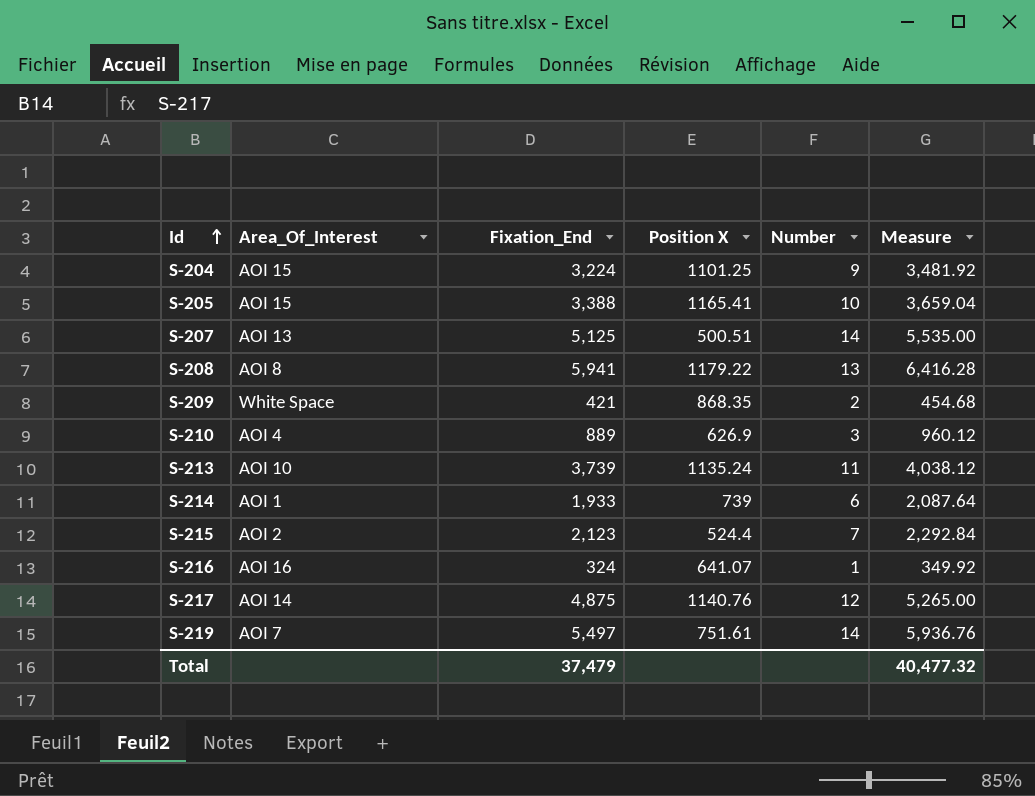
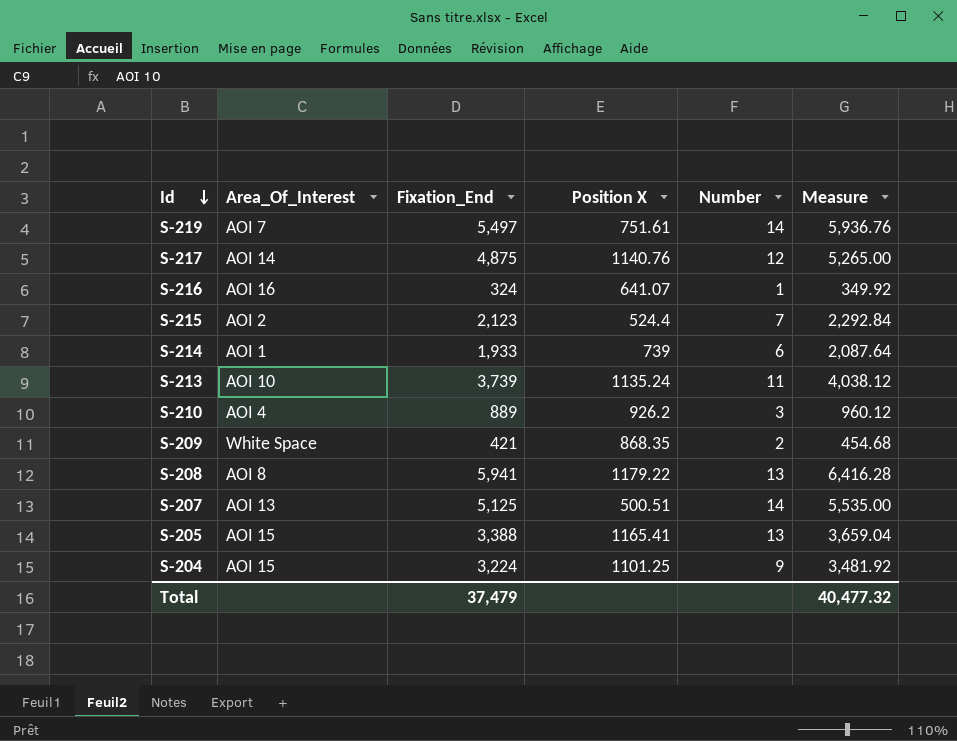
row order: Id ascending -> Id descending
S-210 | Position X: 626.9 -> 926.2
S-205 | Number: 10 -> 13

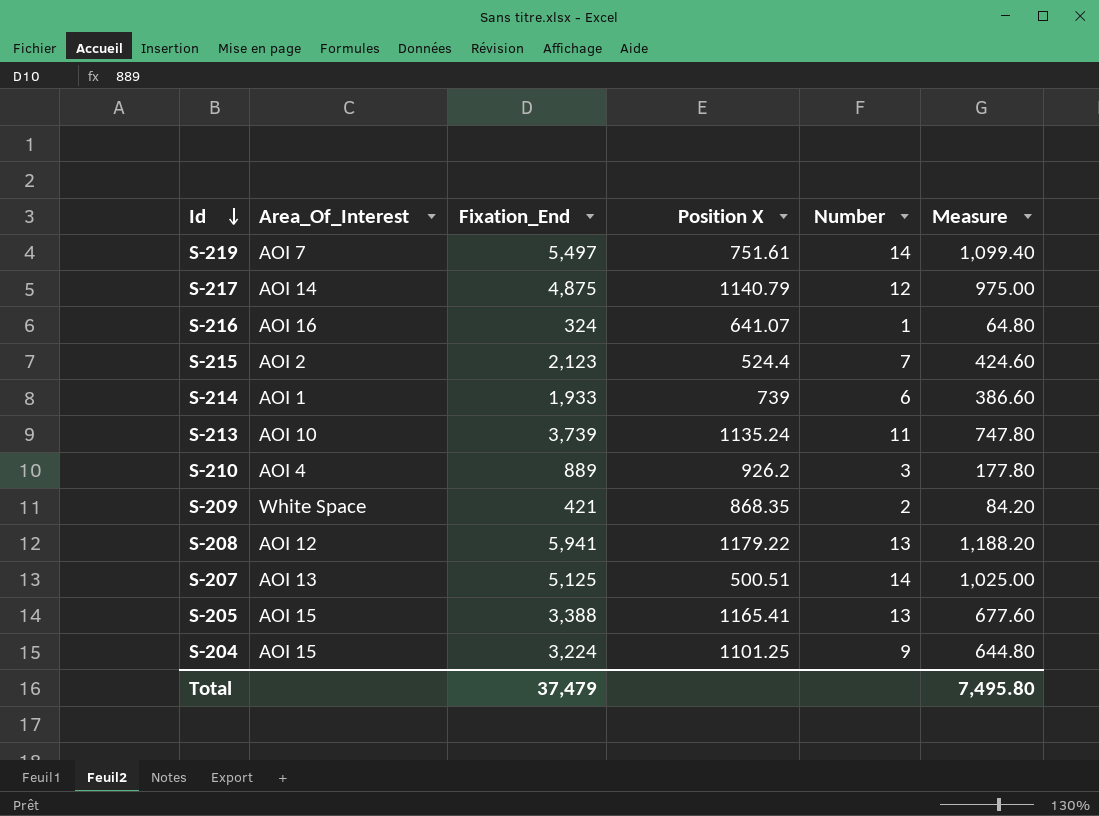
column Measure | formula: [Fixation_End] * 1.08 -> [Fixation_End] * 0.2
S-217 | Position X: 1140.76 -> 1140.79
S-208 | Area_Of_Interest: AOI 8 -> AOI 12
Total | Measure: 40,477.32 -> 7,495.80

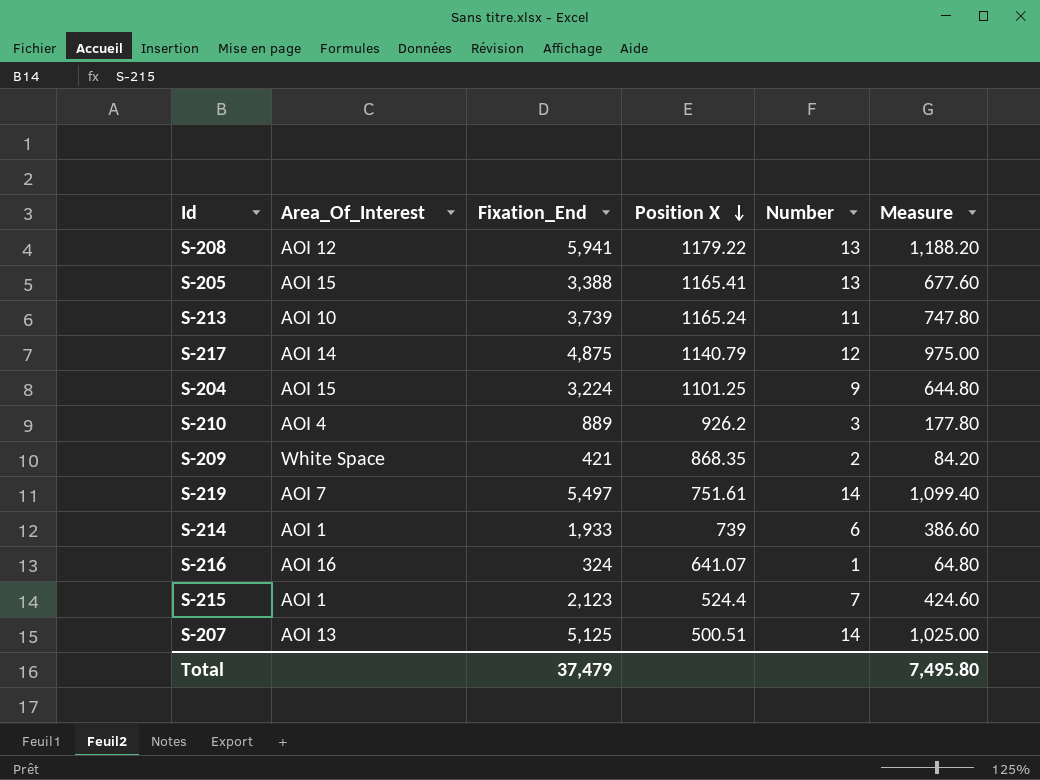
row order: Id descending -> Position X descending
S-213 | Position X: 1135.24 -> 1165.24
S-215 | Area_Of_Interest: AOI 2 -> AOI 1

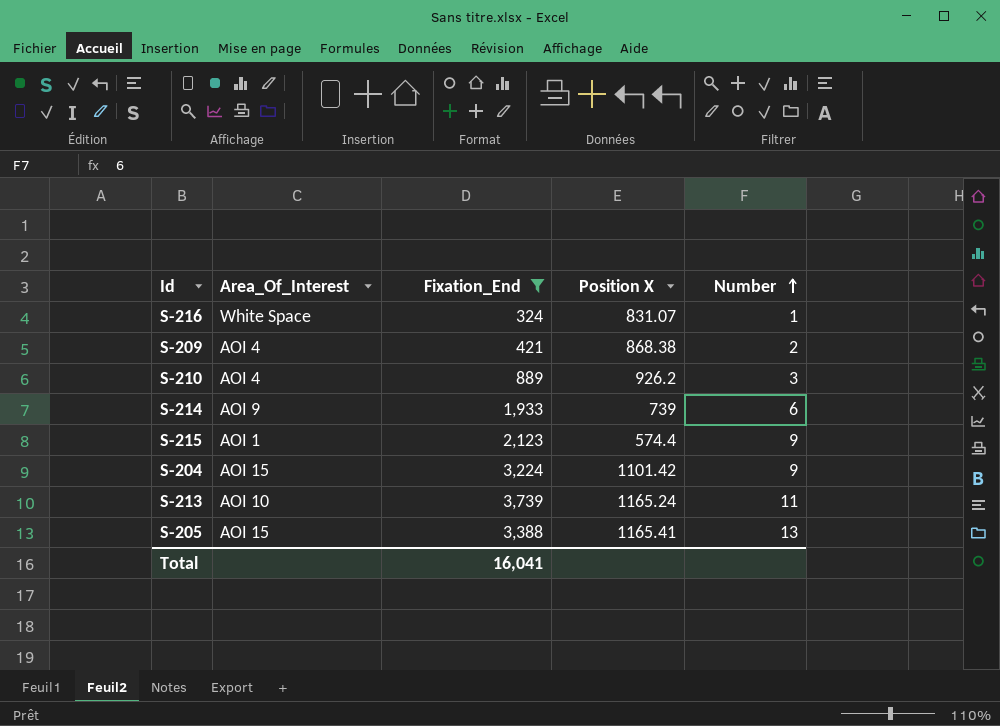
filter: none -> Fixation_End <= 3,739
row order: Position X descending -> Number ascending
column Measure | formula: [Fixation_End] * 0.2 -> none
S-216 | Area_Of_Interest: AOI 16 -> White Space
S-216 | Position X: 641.07 -> 831.07
S-209 | Area_Of_Interest: White Space -> AOI 4
S-209 | Position X: 868.35 -> 868.38
S-214 | Area_Of_Interest: AOI 1 -> AOI 9
S-215 | Position X: 524.4 -> 574.4
S-215 | Number: 7 -> 9
S-204 | Position X: 1101.25 -> 1101.42
Total | Fixation_End: 37,479 -> 16,041

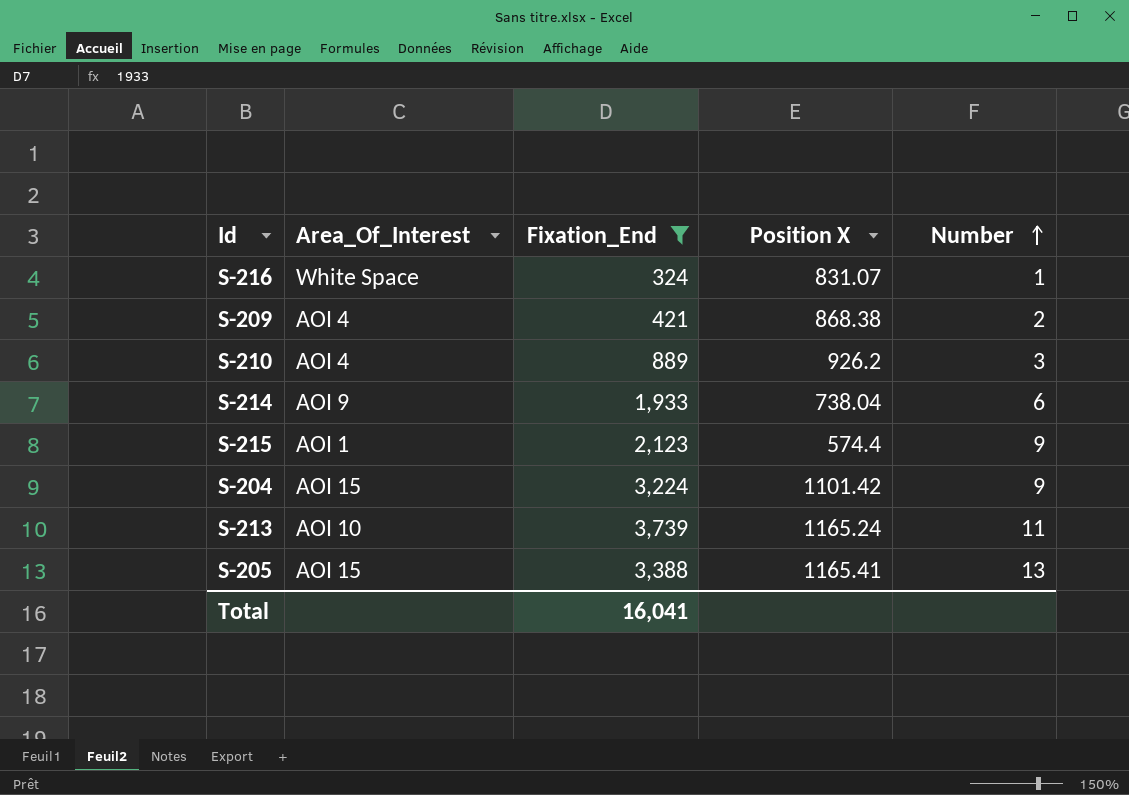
S-214 | Position X: 739 -> 738.04

